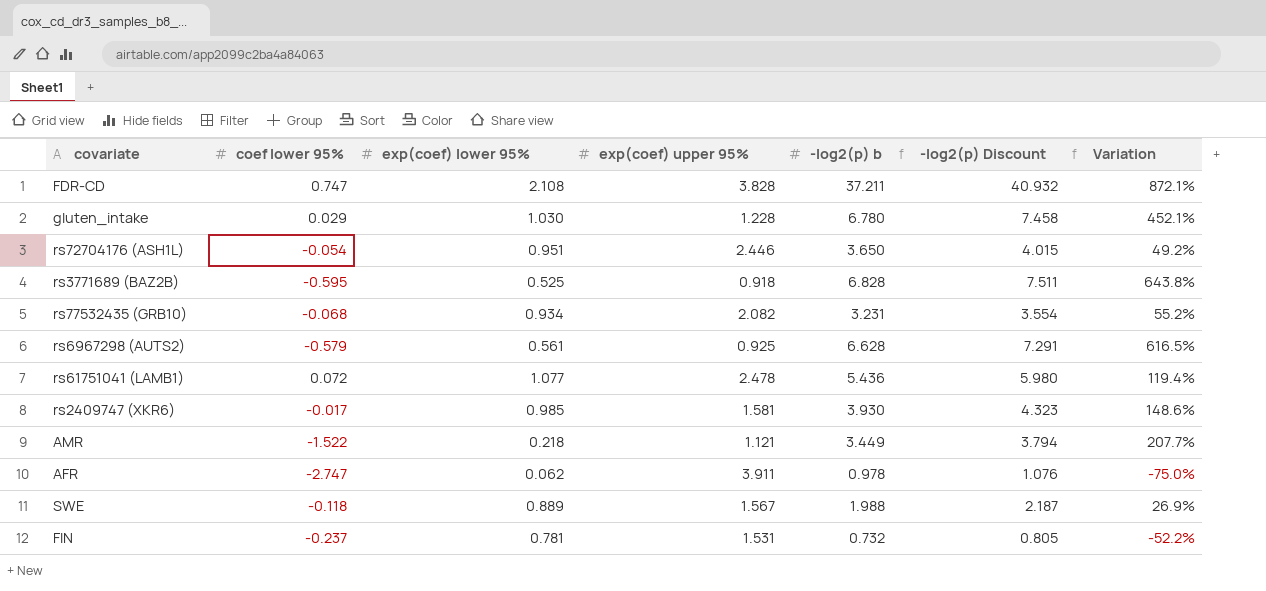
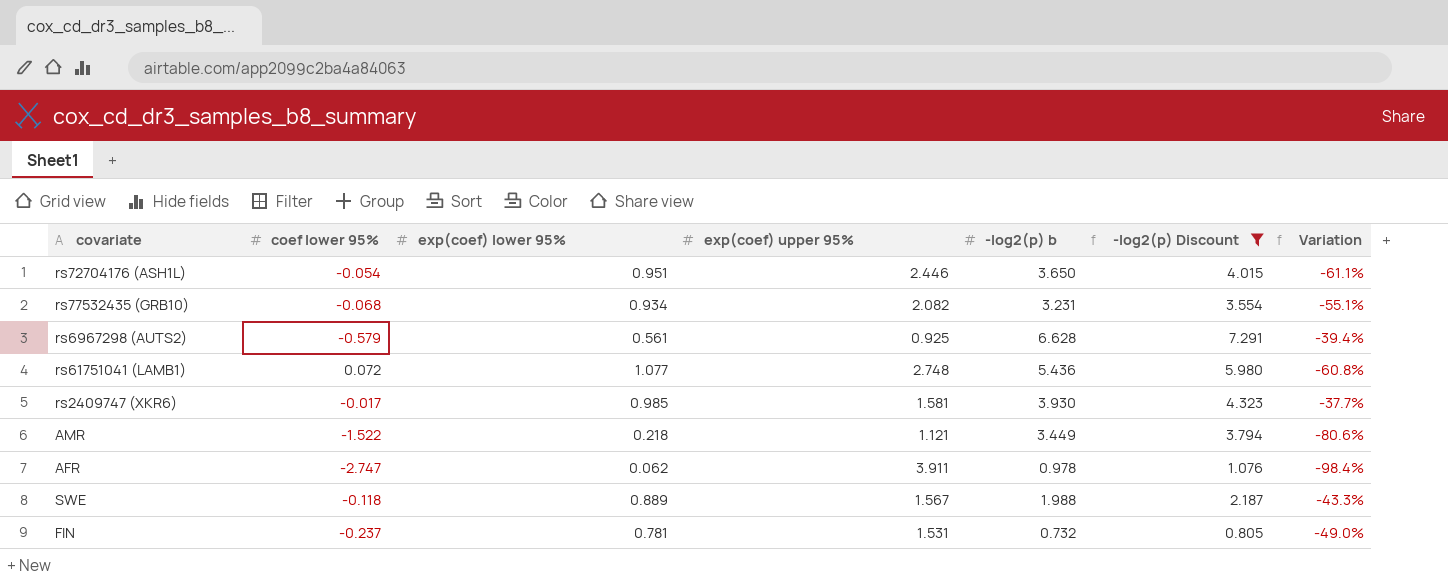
filter: none -> -log2(p) Discount <= 7.291
column Variation | formula: ([-log2(p) b] - [exp(coef) upper 95%]) / [exp(coef) upper 95%] -> ([exp(coef) lower 95%] - [exp(coef) upper 95%]) / [exp(coef) upper 95%]
rs61751041 (LAMB1) | exp(coef) upper 95%: 2.478 -> 2.748

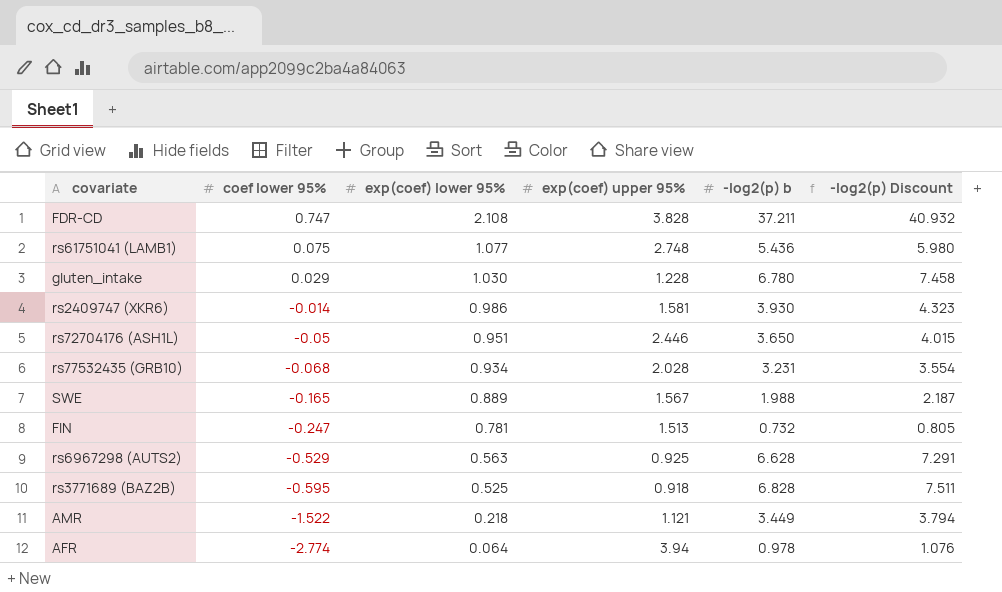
filter: -log2(p) Discount <= 7.291 -> none
row order: none -> coef lower 95% descending
column Variation | formula: ([exp(coef) lower 95%] - [exp(coef) upper 95%]) / [exp(coef) upper 95%] -> none
rs61751041 (LAMB1) | coef lower 95%: 0.072 -> 0.075
rs2409747 (XKR6) | coef lower 95%: -0.017 -> -0.014
rs2409747 (XKR6) | exp(coef) lower 95%: 0.985 -> 0.986
rs72704176 (ASH1L) | coef lower 95%: -0.054 -> -0.05
rs77532435 (GRB10) | exp(coef) upper 95%: 2.082 -> 2.028
SWE | coef lower 95%: -0.118 -> -0.165
FIN | coef lower 95%: -0.237 -> -0.247
FIN | exp(coef) upper 95%: 1.531 -> 1.513
rs6967298 (AUTS2) | coef lower 95%: -0.579 -> -0.529
rs6967298 (AUTS2) | exp(coef) lower 95%: 0.561 -> 0.563
AFR | coef lower 95%: -2.747 -> -2.774
AFR | exp(coef) lower 95%: 0.062 -> 0.064
AFR | exp(coef) upper 95%: 3.911 -> 3.94

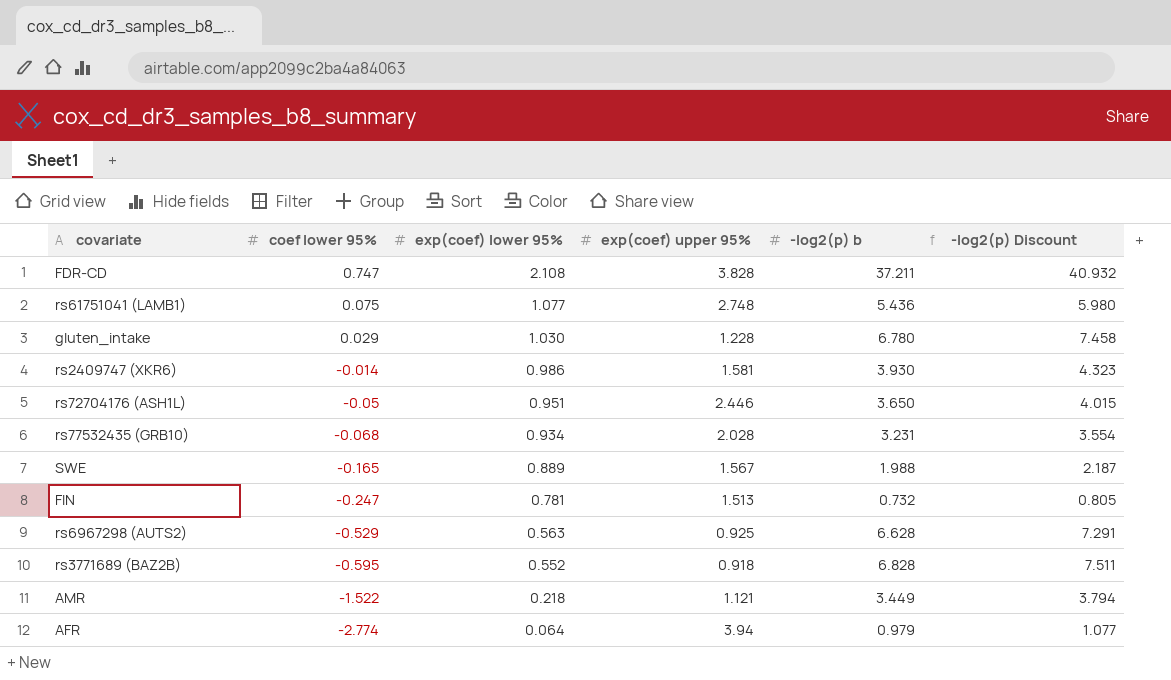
rs3771689 (BAZ2B) | exp(coef) lower 95%: 0.525 -> 0.552
AFR | -log2(p) b: 0.978 -> 0.979
AFR | -log2(p) Discount: 1.076 -> 1.077

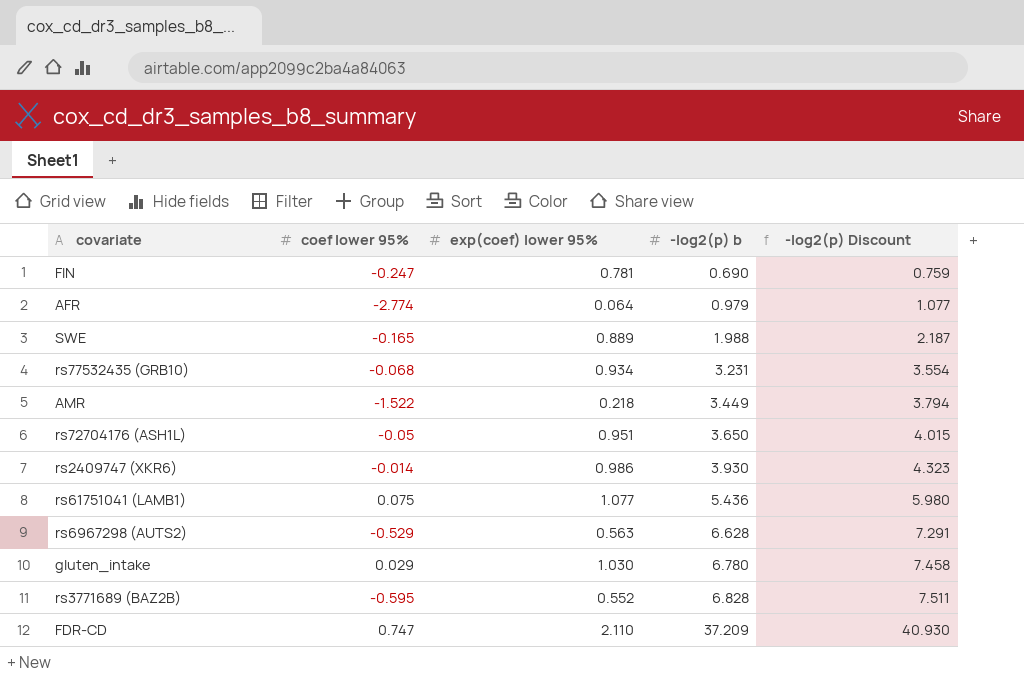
row order: coef lower 95% descending -> -log2(p) b ascending
column exp(coef) upper 95% | position: 4 -> none
FIN | -log2(p) b: 0.732 -> 0.690
FIN | -log2(p) Discount: 0.805 -> 0.759
FDR-CD | exp(coef) lower 95%: 2.108 -> 2.110
FDR-CD | -log2(p) b: 37.211 -> 37.209
FDR-CD | -log2(p) Discount: 40.932 -> 40.930

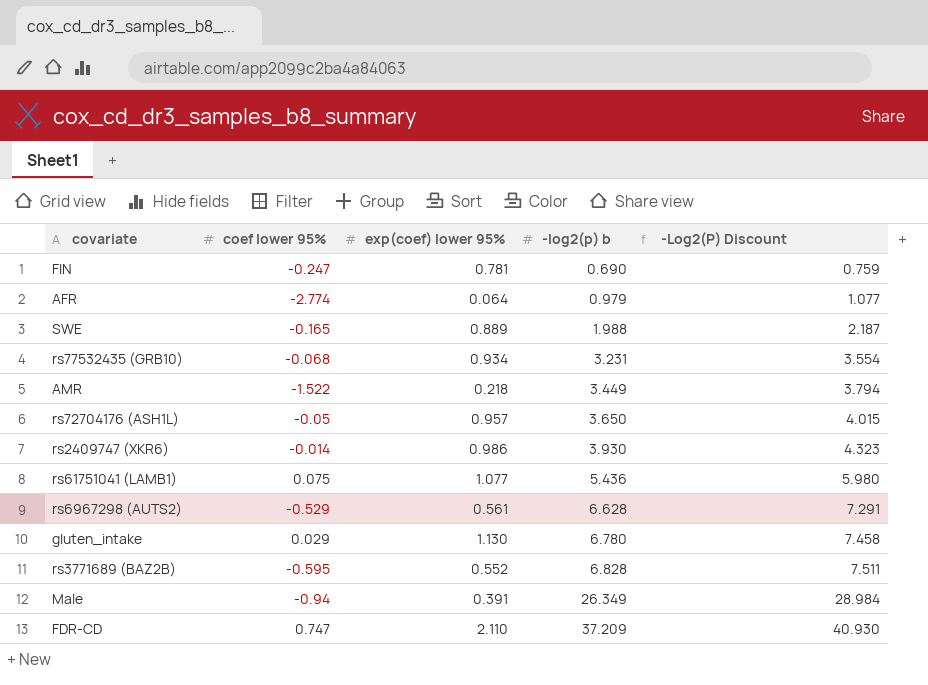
column name: -log2(p) Discount -> -Log2(P) Discount
rs72704176 (ASH1L) | exp(coef) lower 95%: 0.951 -> 0.957
rs6967298 (AUTS2) | exp(coef) lower 95%: 0.563 -> 0.561
gluten_intake | exp(coef) lower 95%: 1.030 -> 1.130
row Male: none -> -0.94 | 0.391 | 26.349 | 28.984

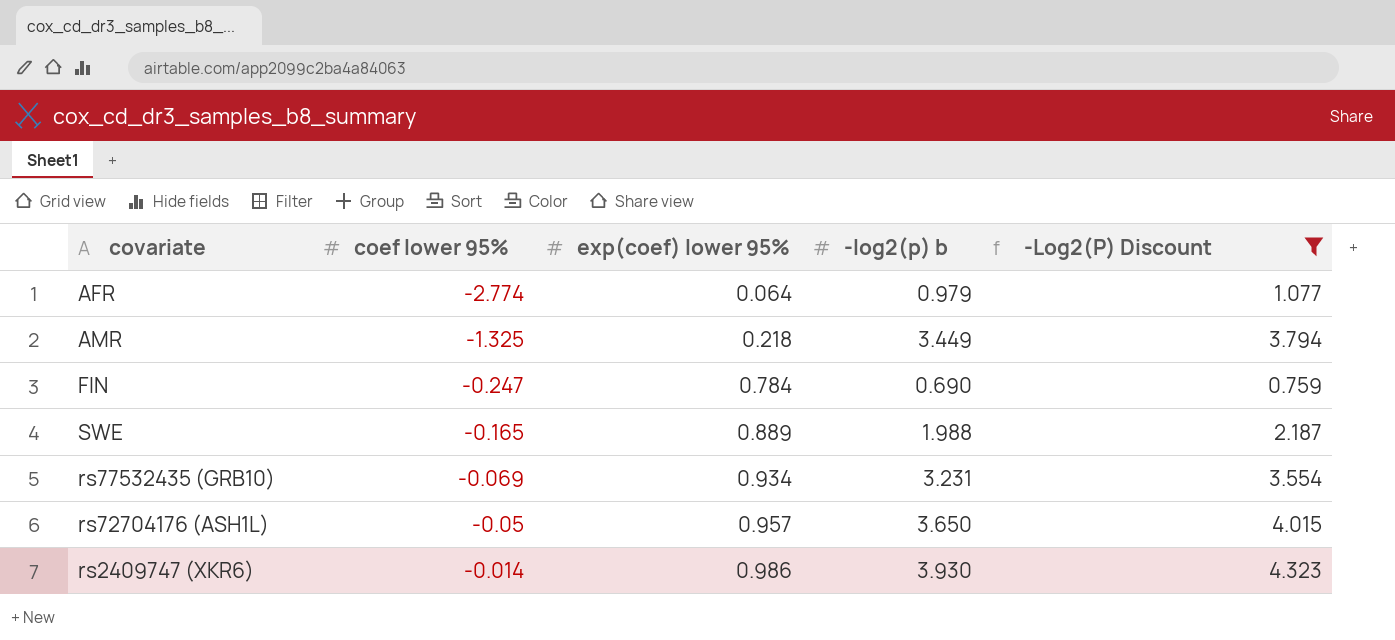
filter: none -> -Log2(P) Discount <= 4.323
row order: -log2(p) b ascending -> coef lower 95% ascending
AMR | coef lower 95%: -1.522 -> -1.325
FIN | exp(coef) lower 95%: 0.781 -> 0.784
rs77532435 (GRB10) | coef lower 95%: -0.068 -> -0.069

